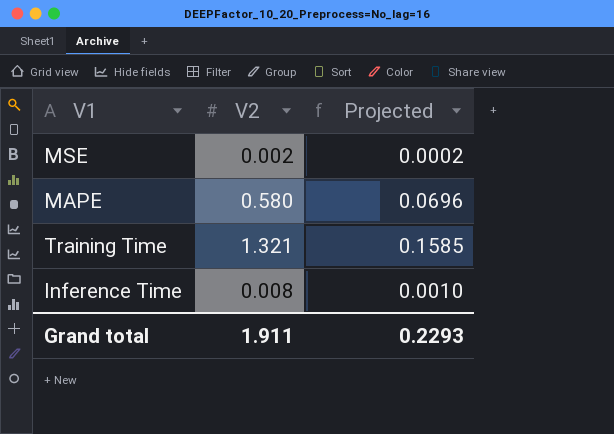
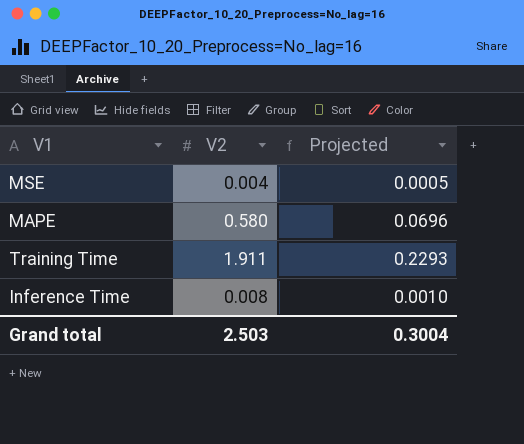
MSE | V2: 0.002 -> 0.004
MSE | Projected: 0.0002 -> 0.0005
Training Time | V2: 1.321 -> 1.911
Training Time | Projected: 0.1585 -> 0.2293
Grand total | V2: 1.911 -> 2.503
Grand total | Projected: 0.2293 -> 0.3004

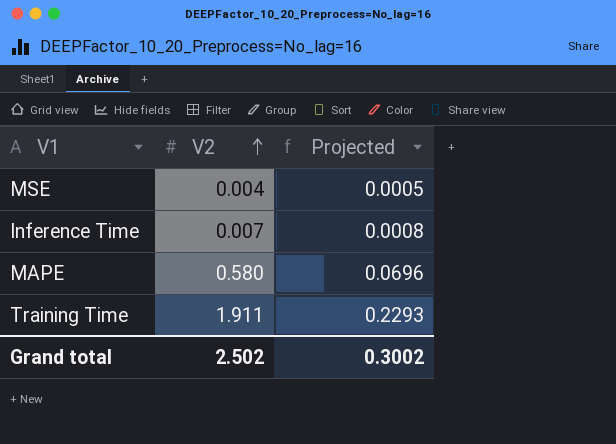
row order: none -> V2 ascending
Inference Time | V2: 0.008 -> 0.007
Inference Time | Projected: 0.0010 -> 0.0008
Grand total | V2: 2.503 -> 2.502
Grand total | Projected: 0.3004 -> 0.3002

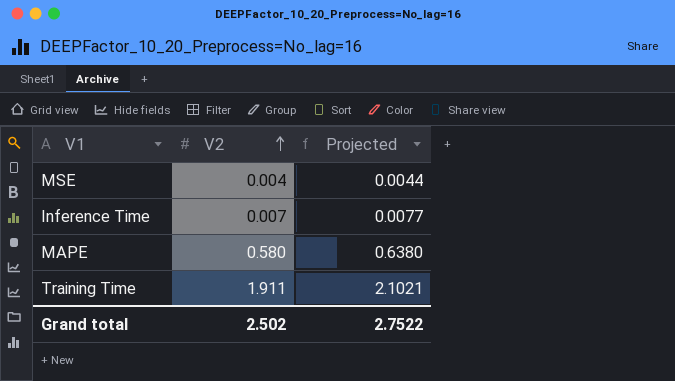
column Projected | formula: [V2] * 0.12 -> [V2] * 1.1
Grand total | Projected: 0.3002 -> 2.7522

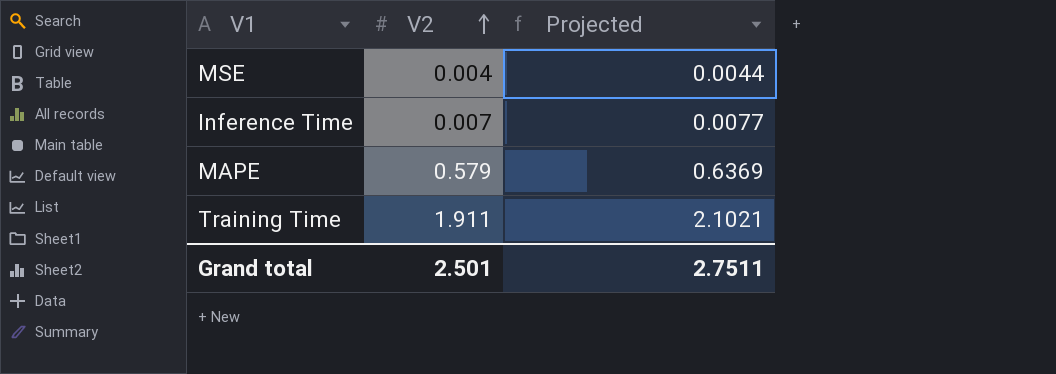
MAPE | V2: 0.580 -> 0.579
MAPE | Projected: 0.6380 -> 0.6369
Grand total | V2: 2.502 -> 2.501
Grand total | Projected: 2.7522 -> 2.7511

